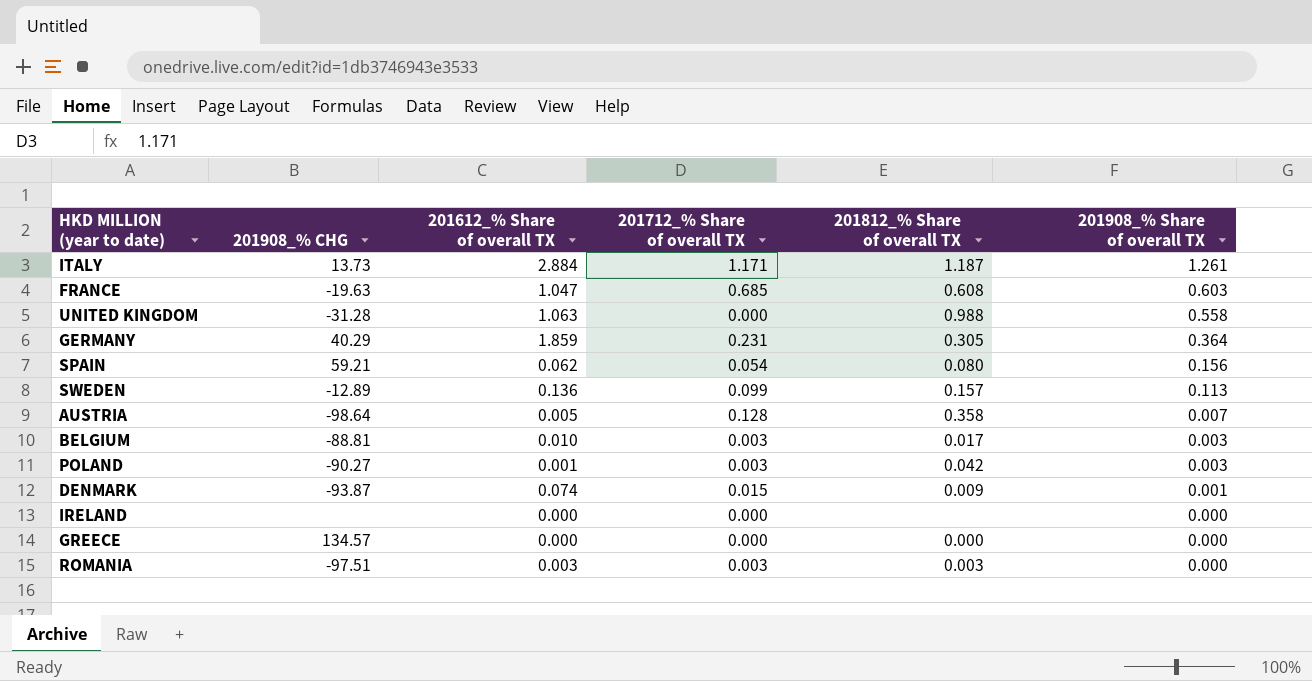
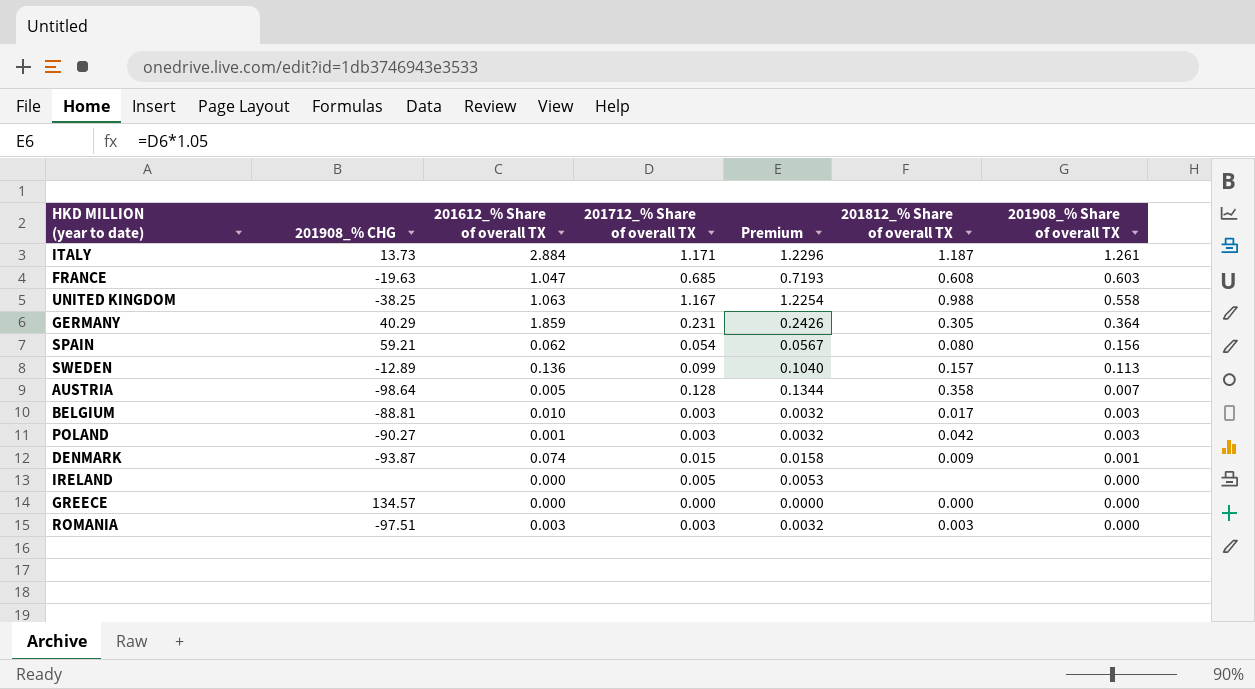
column Premium | formula: none -> [201712_% Share of overall TX] * 1.05
UNITED KINGDOM | 201908_% CHG: -31.28 -> -38.25
UNITED KINGDOM | 201712_% Share of overall TX: 0.000 -> 1.167
IRELAND | 201712_% Share of overall TX: 0.000 -> 0.005

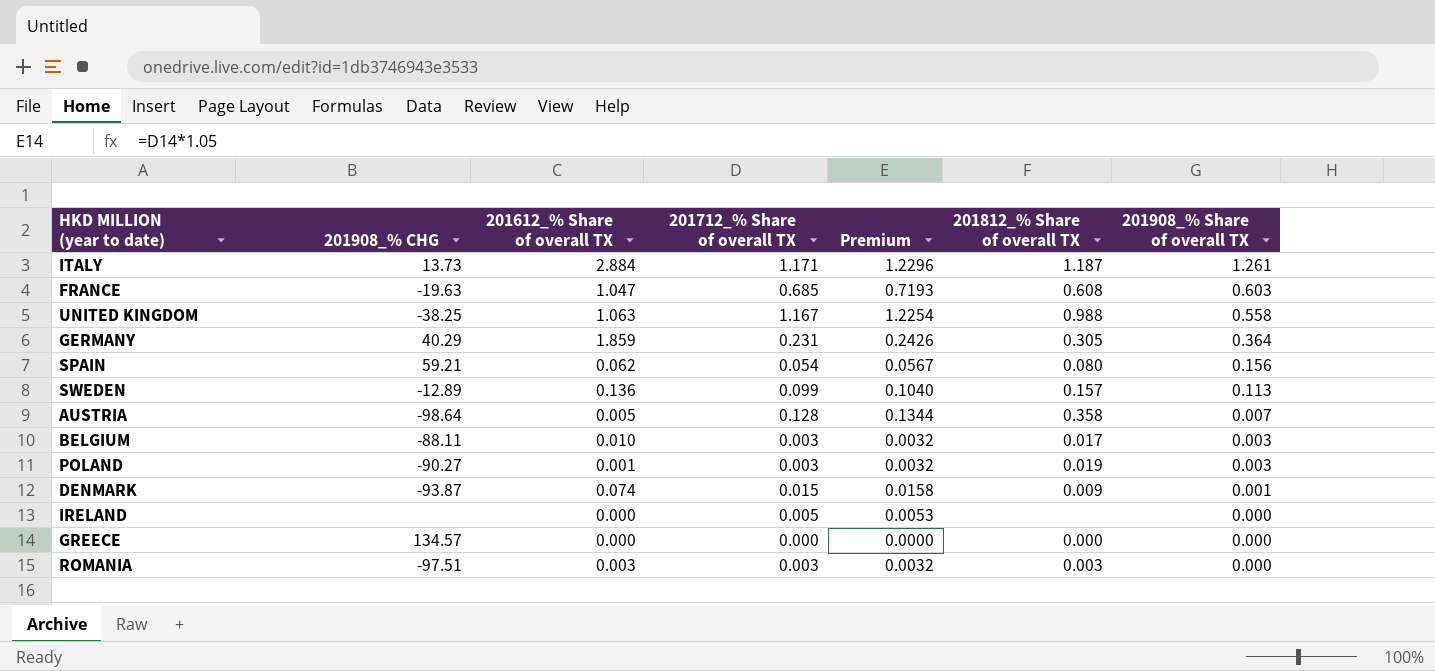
BELGIUM | 201908_% CHG: -88.81 -> -88.11
POLAND | 201812_% Share of overall TX: 0.042 -> 0.019

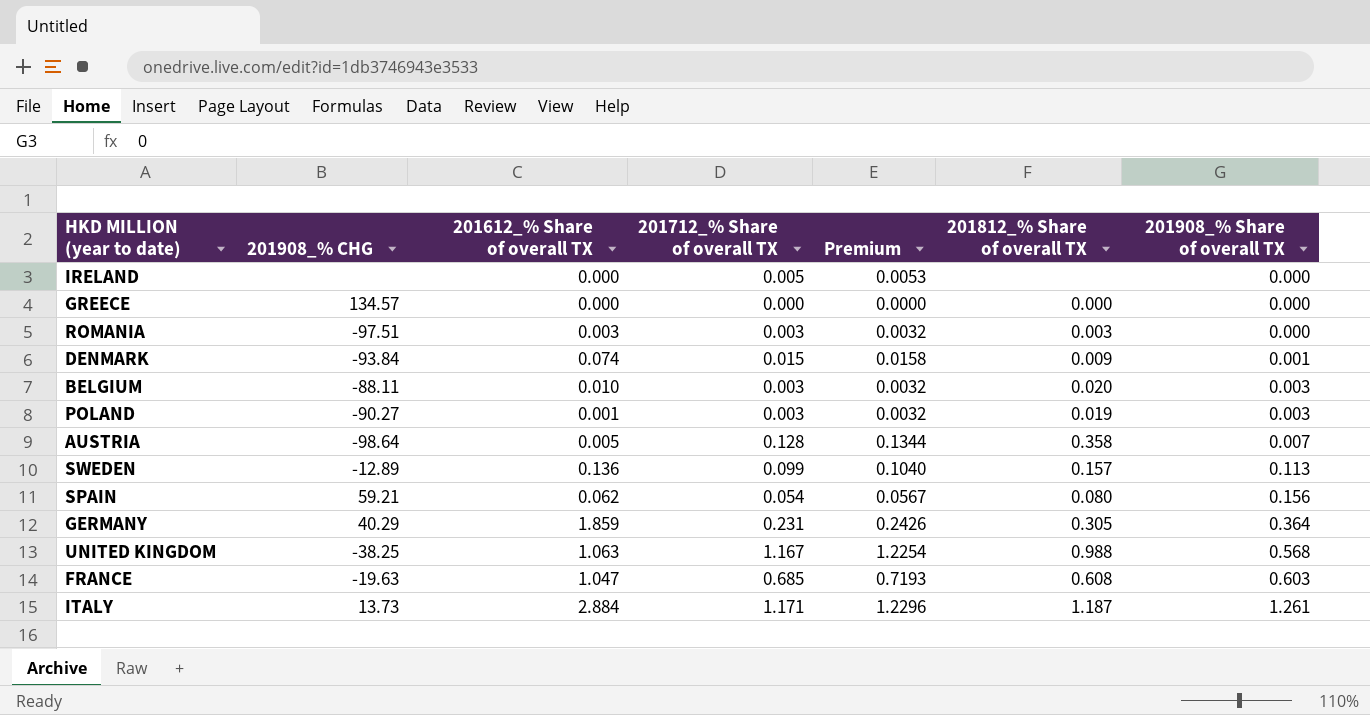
row order: 201908_% Share of overall TX descending -> 201908_% Share of overall TX ascending
DENMARK | 201908_% CHG: -93.87 -> -93.84
BELGIUM | 201812_% Share of overall TX: 0.017 -> 0.020
UNITED KINGDOM | 201908_% Share of overall TX: 0.558 -> 0.568

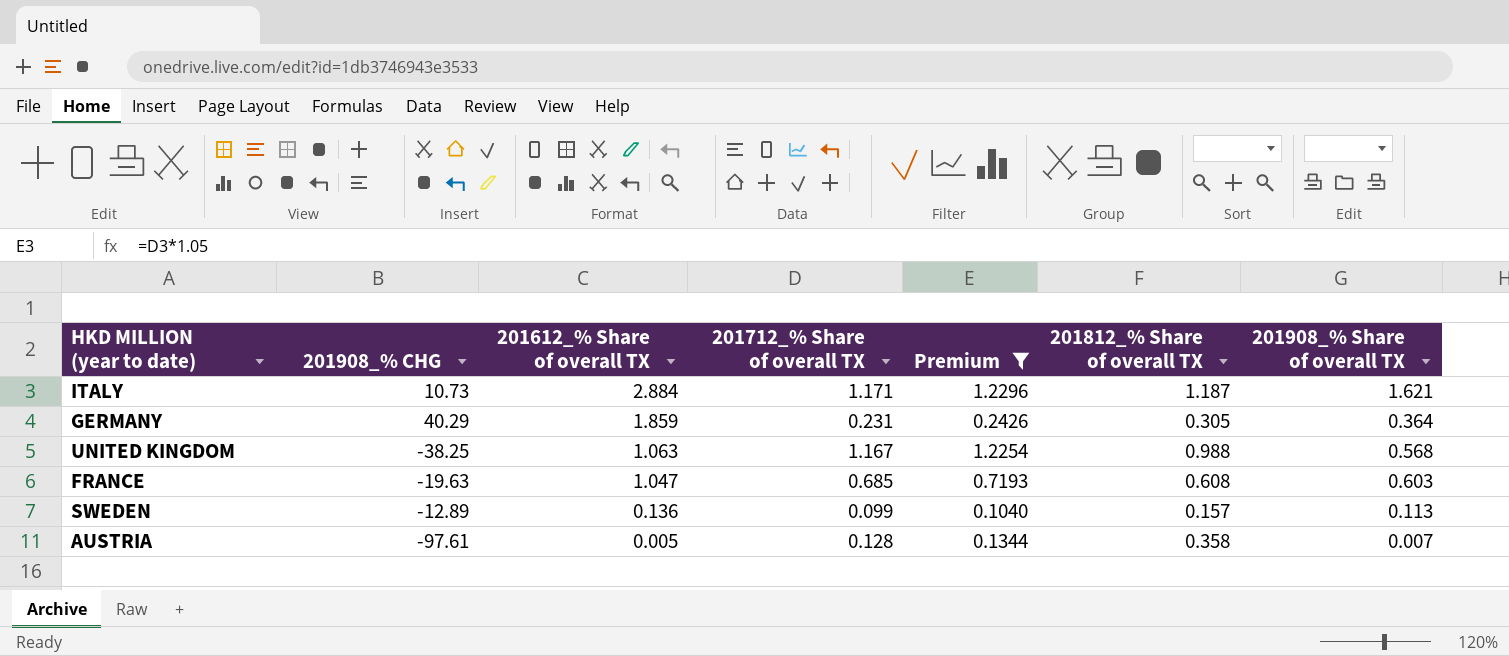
filter: none -> Premium >= 0.1040
row order: 201908_% Share of overall TX ascending -> 201612_% Share of overall TX descending
ITALY | 201908_% CHG: 13.73 -> 10.73
ITALY | 201908_% Share of overall TX: 1.261 -> 1.621
AUSTRIA | 201908_% CHG: -98.64 -> -97.61

